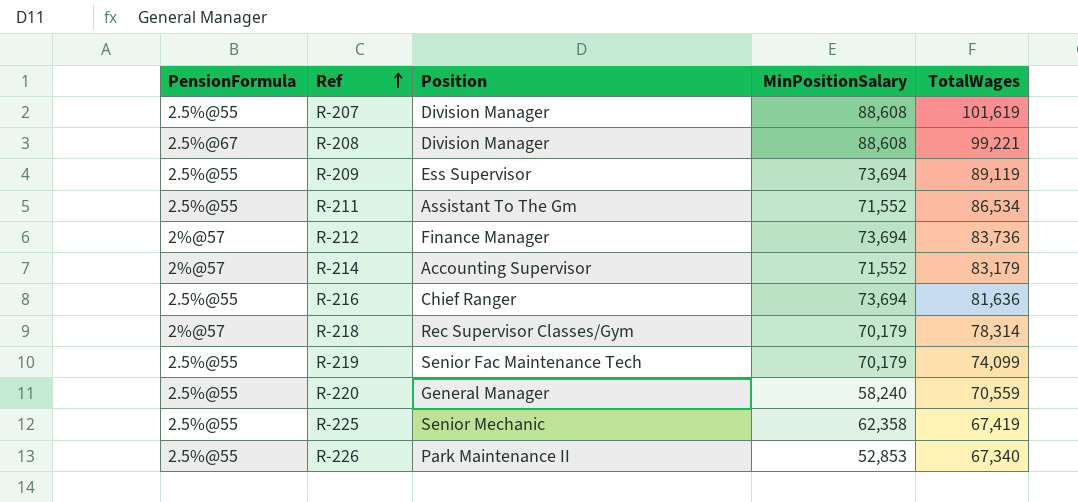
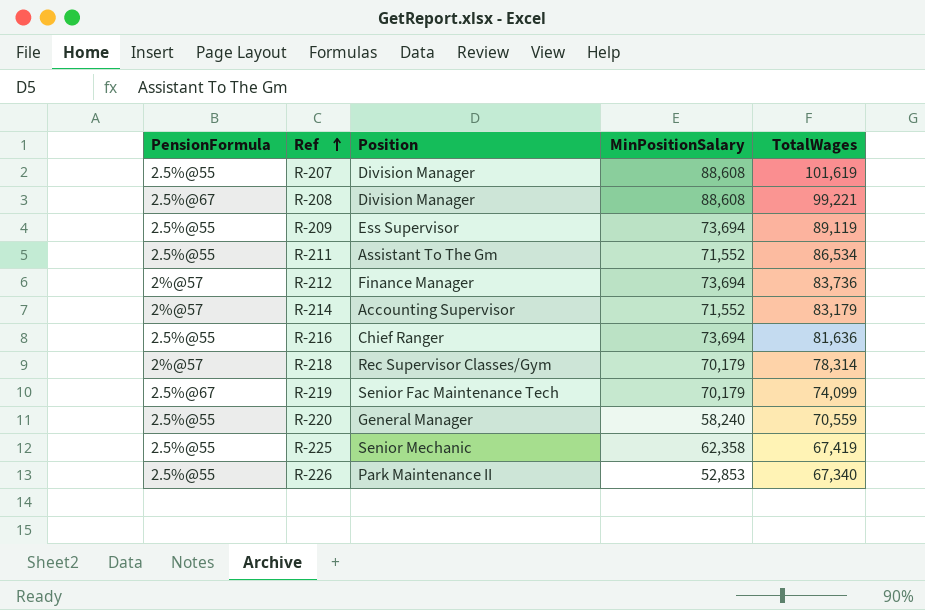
R-219 | PensionFormula: 2.5%@55 -> 2.5%@67

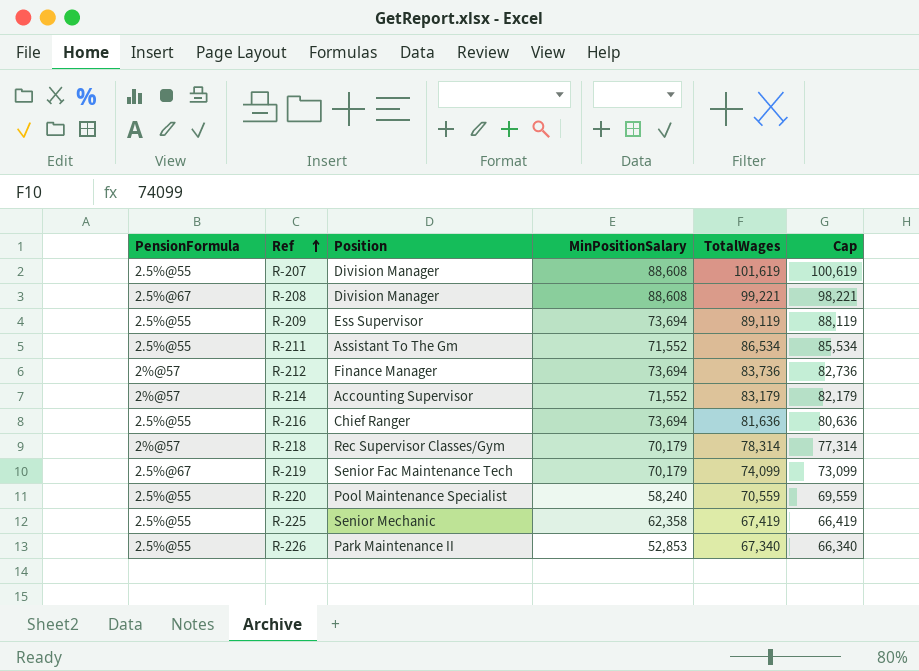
column Cap | formula: none -> [TotalWages] - 1000
R-220 | Position: General Manager -> Pool Maintenance Specialist

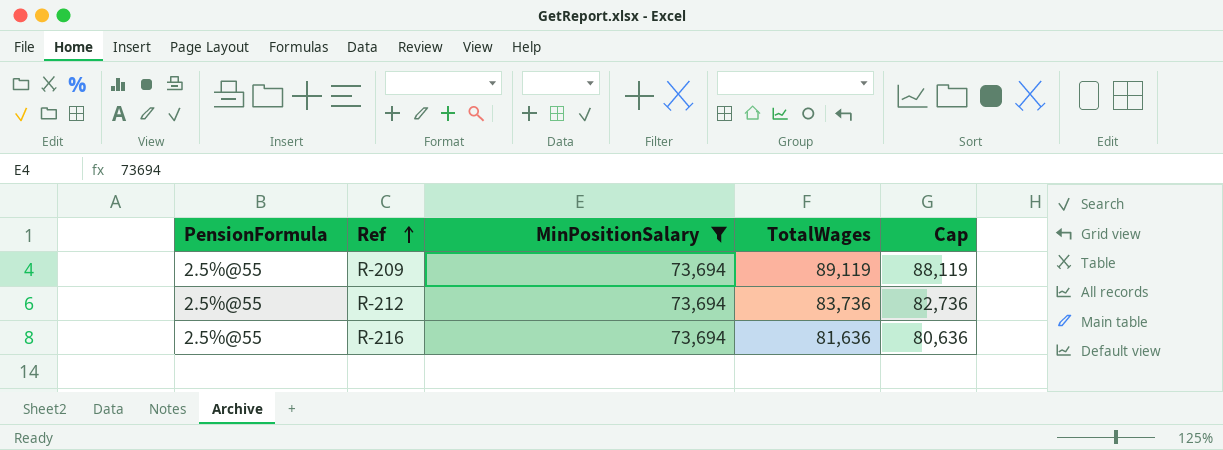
filter: none -> MinPositionSalary = 73,694
column Position | position: 3 -> none
R-212 | PensionFormula: 2%@57 -> 2.5%@55

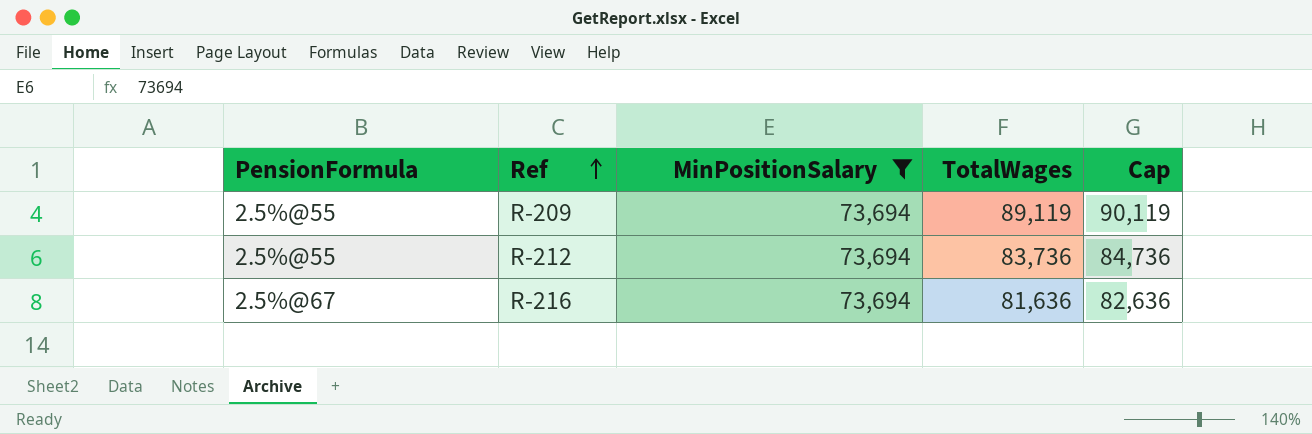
column Cap | formula: [TotalWages] - 1000 -> [TotalWages] + 1000
R-216 | PensionFormula: 2.5%@55 -> 2.5%@67

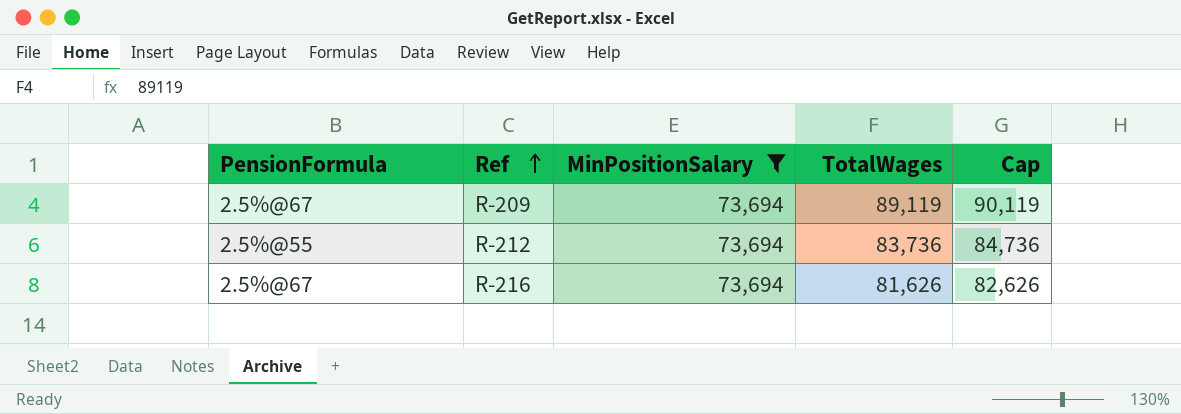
R-209 | PensionFormula: 2.5%@55 -> 2.5%@67
R-216 | TotalWages: 81,636 -> 81,626
R-216 | Cap: 82,636 -> 82,626

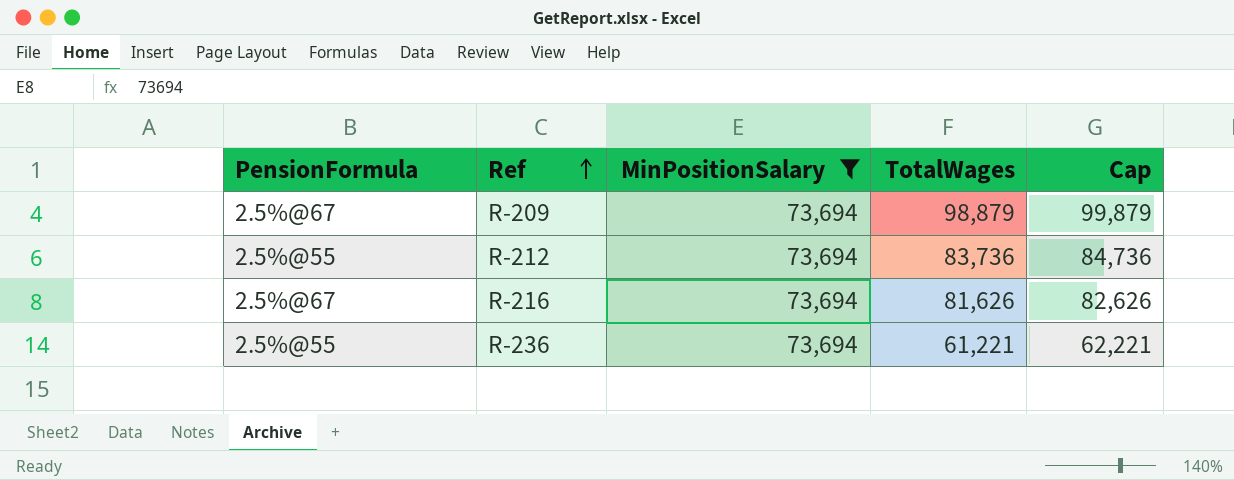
R-209 | TotalWages: 89,119 -> 98,879
R-209 | Cap: 90,119 -> 99,879
row R-236: none -> 2.5%@55 | 73,694 | 61,221 | 62,221

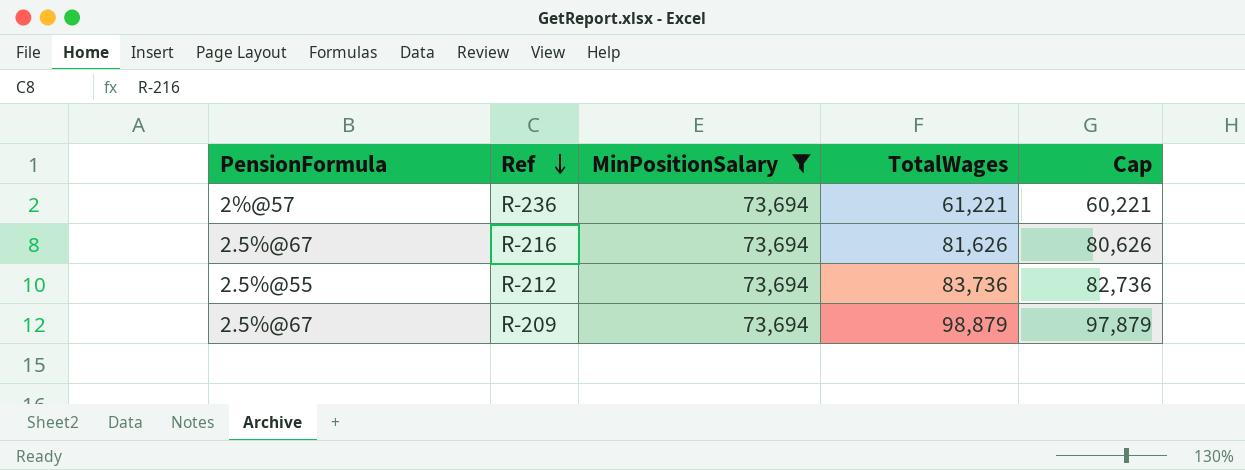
row order: Ref ascending -> Ref descending
column Cap | formula: [TotalWages] + 1000 -> [TotalWages] - 1000
R-236 | PensionFormula: 2.5%@55 -> 2%@57

